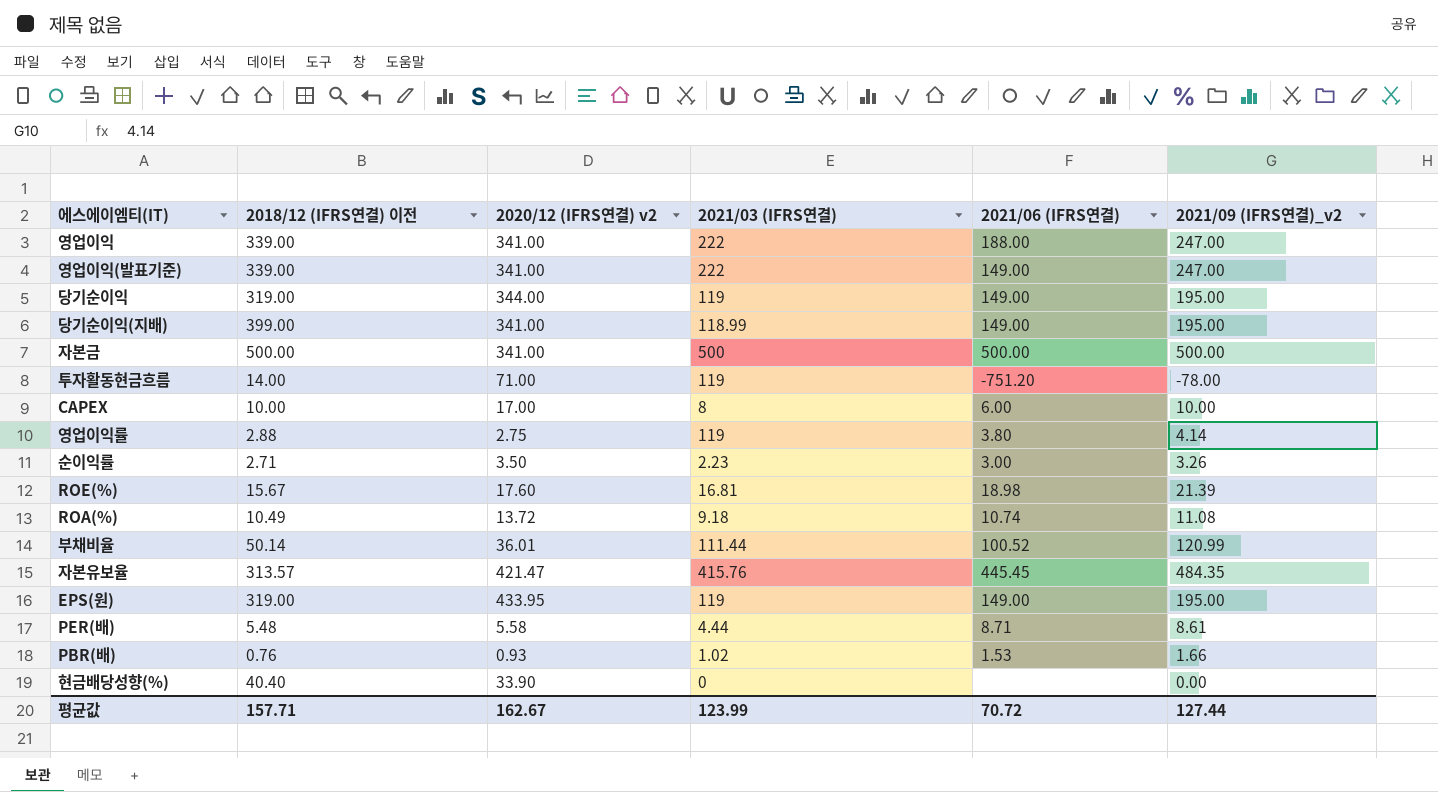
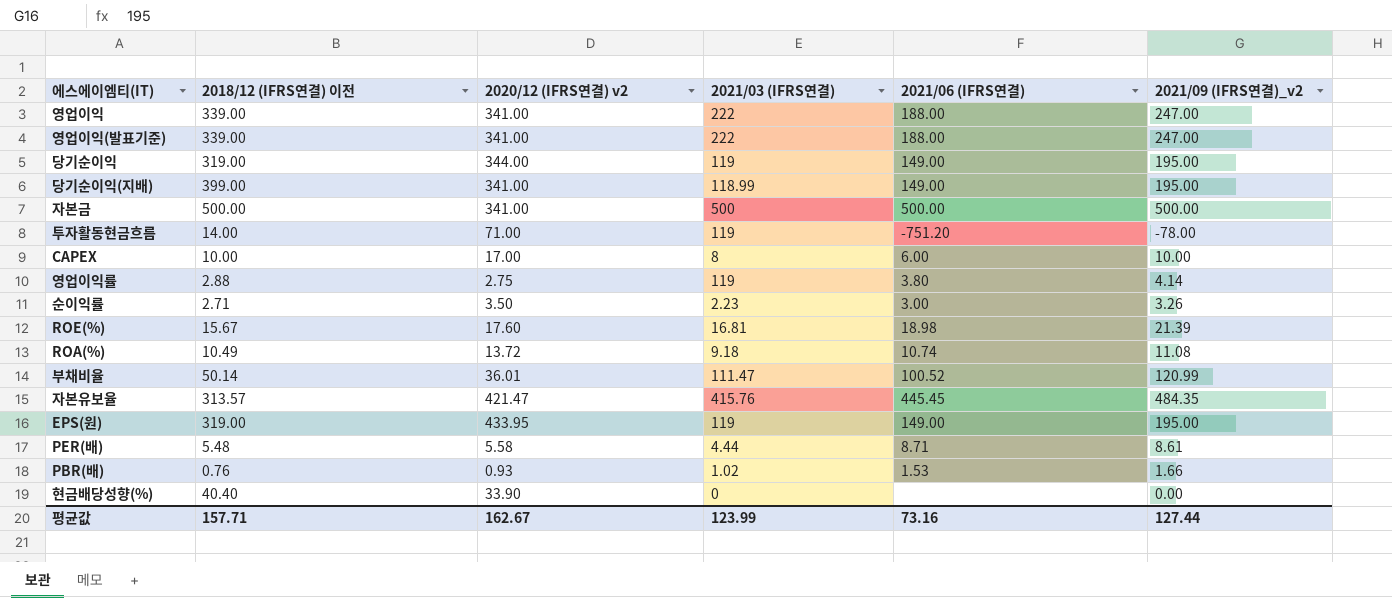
영업이익(발표기준) | 2021/06 (IFRS연결): 149.00 -> 188.00
부채비율 | 2021/03 (IFRS연결): 111.44 -> 111.47
평균값 | 2021/06 (IFRS연결): 70.72 -> 73.16

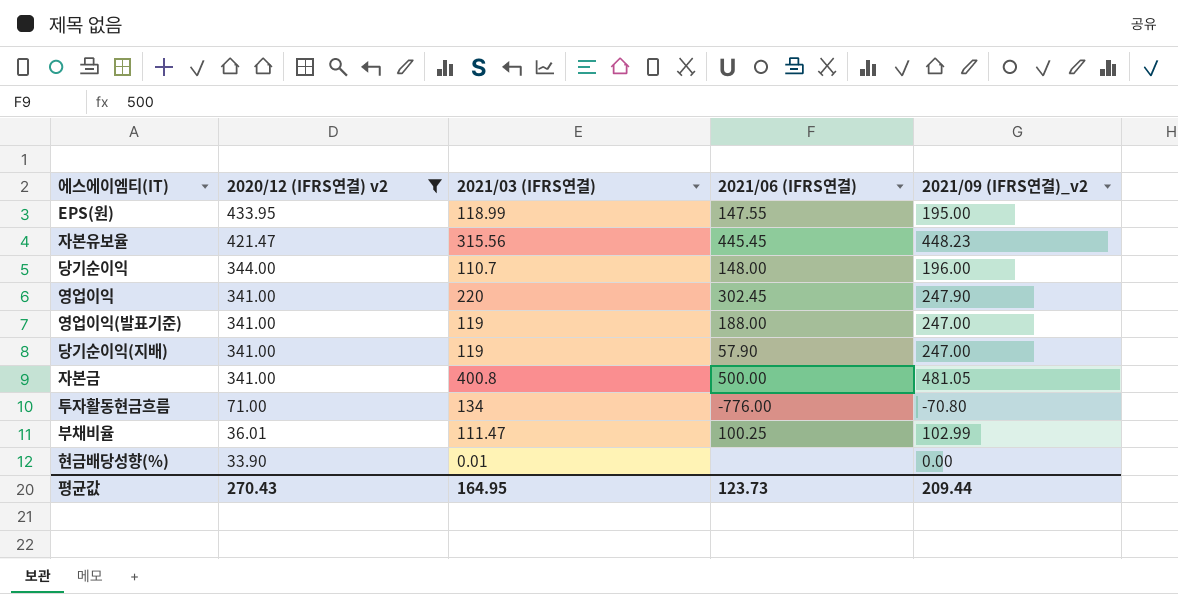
filter: none -> 2020/12 (IFRS연결) v2 >= 33.90
row order: none -> 2020/12 (IFRS연결) v2 descending
column 2018/12 (IFRS연결) 이전 | position: 2 -> none
EPS(원) | 2021/03 (IFRS연결): 119 -> 118.99
EPS(원) | 2021/06 (IFRS연결): 149.00 -> 147.55
자본유보율 | 2021/03 (IFRS연결): 415.76 -> 315.56
자본유보율 | 2021/09 (IFRS연결)_v2: 484.35 -> 448.23
당기순이익 | 2021/03 (IFRS연결): 119 -> 110.7
당기순이익 | 2021/06 (IFRS연결): 149.00 -> 148.00
당기순이익 | 2021/09 (IFRS연결)_v2: 195.00 -> 196.00
영업이익 | 2021/03 (IFRS연결): 222 -> 220
영업이익 | 2021/06 (IFRS연결): 188.00 -> 302.45
영업이익 | 2021/09 (IFRS연결)_v2: 247.00 -> 247.90
영업이익(발표기준) | 2021/03 (IFRS연결): 222 -> 119
당기순이익(지배) | 2021/03 (IFRS연결): 118.99 -> 119
당기순이익(지배) | 2021/06 (IFRS연결): 149.00 -> 57.90
당기순이익(지배) | 2021/09 (IFRS연결)_v2: 195.00 -> 247.00
자본금 | 2021/03 (IFRS연결): 500 -> 400.8
자본금 | 2021/09 (IFRS연결)_v2: 500.00 -> 481.05
투자활동현금흐름 | 2021/03 (IFRS연결): 119 -> 134
투자활동현금흐름 | 2021/06 (IFRS연결): -751.20 -> -776.00
투자활동현금흐름 | 2021/09 (IFRS연결)_v2: -78.00 -> -70.80
부채비율 | 2021/06 (IFRS연결): 100.52 -> 100.25
부채비율 | 2021/09 (IFRS연결)_v2: 120.99 -> 102.99
현금배당성향(%) | 2021/03 (IFRS연결): 0 -> 0.01
평균값 | 2020/12 (IFRS연결) v2: 162.67 -> 270.43
평균값 | 2021/03 (IFRS연결): 123.99 -> 164.95
평균값 | 2021/06 (IFRS연결): 73.16 -> 123.73
평균값 | 2021/09 (IFRS연결)_v2: 127.44 -> 209.44

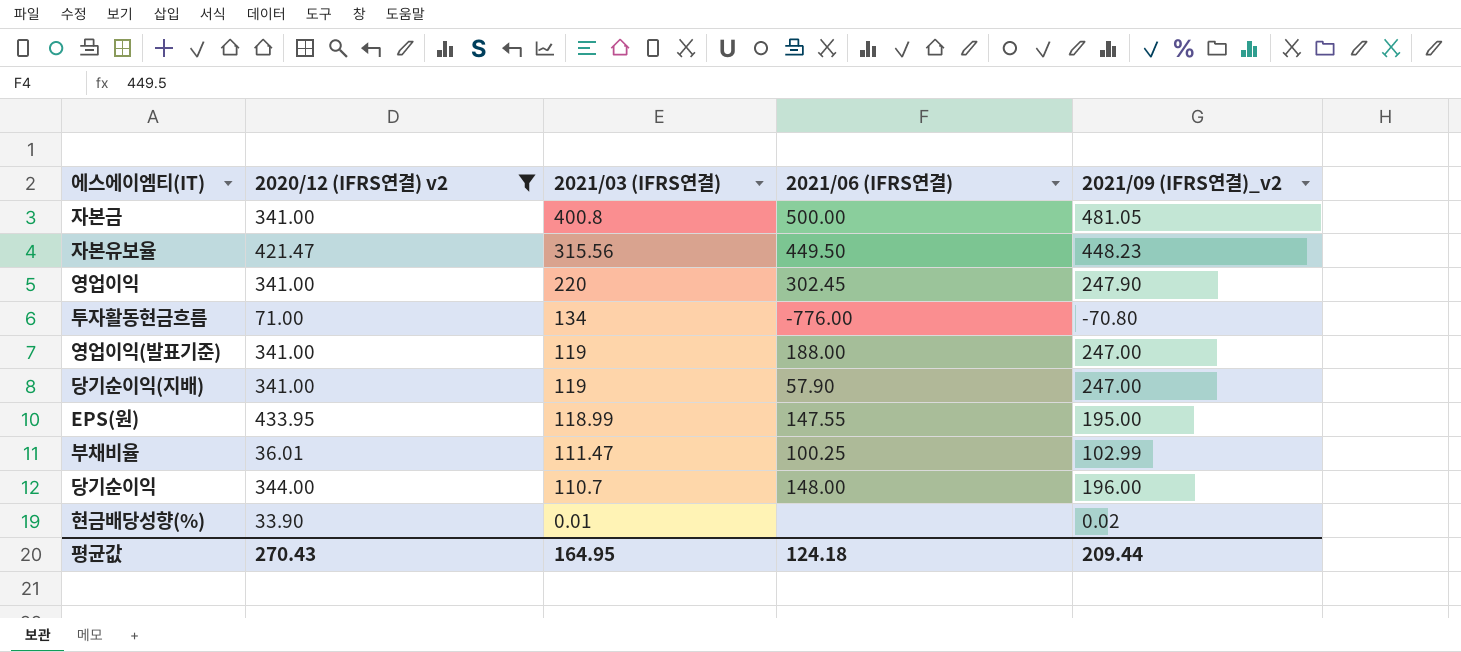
row order: 2020/12 (IFRS연결) v2 descending -> 2021/03 (IFRS연결) descending
자본유보율 | 2021/06 (IFRS연결): 445.45 -> 449.50
현금배당성향(%) | 2021/09 (IFRS연결)_v2: 0.00 -> 0.02
평균값 | 2021/06 (IFRS연결): 123.73 -> 124.18

